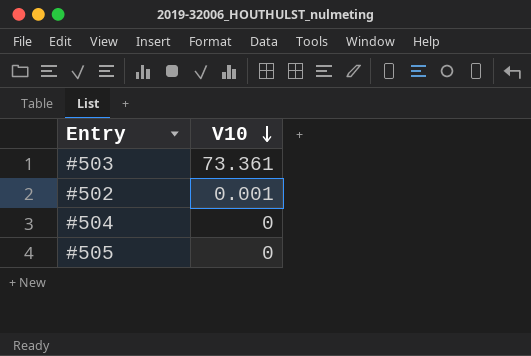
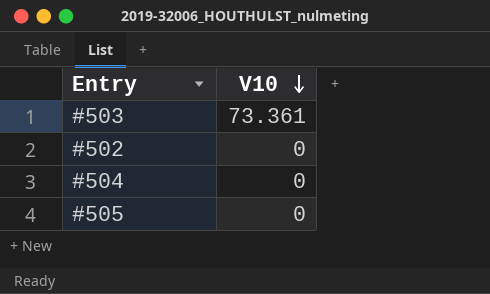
#502 | V10: 0.001 -> 0

